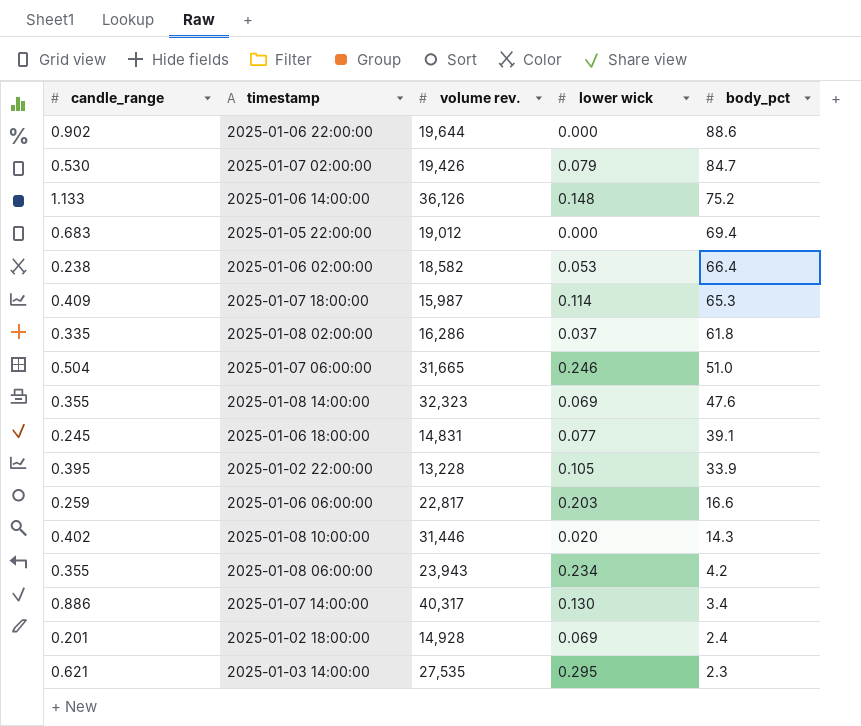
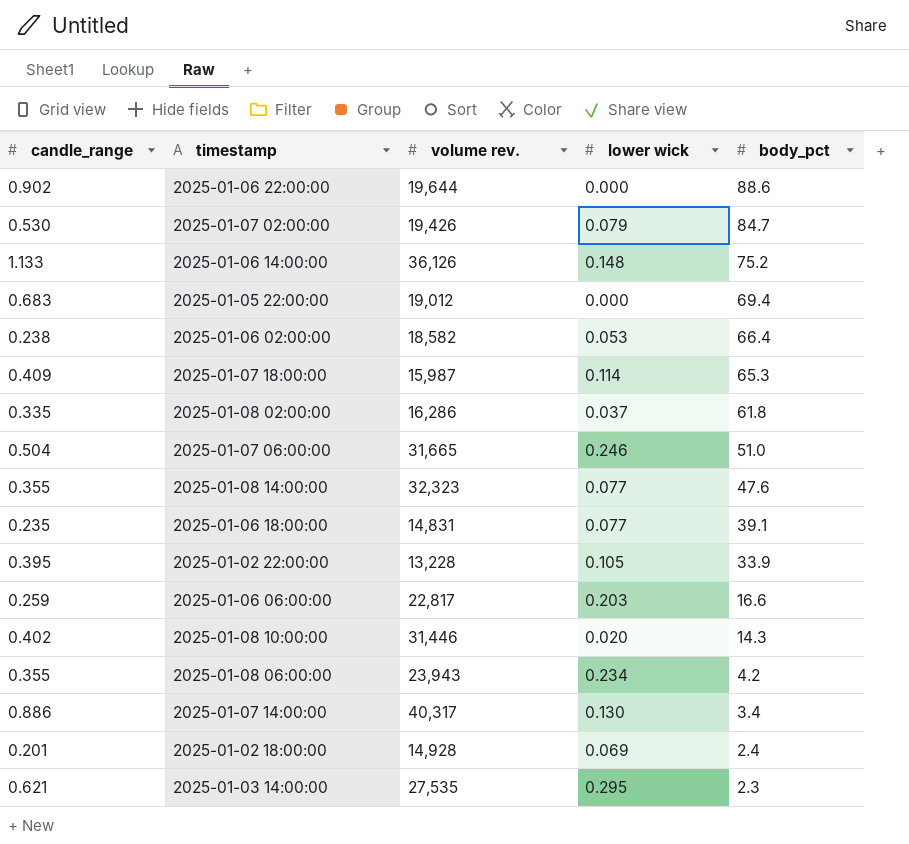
2025-01-08 14:00:00 | lower wick: 0.069 -> 0.077
2025-01-06 18:00:00 | candle_range: 0.245 -> 0.235

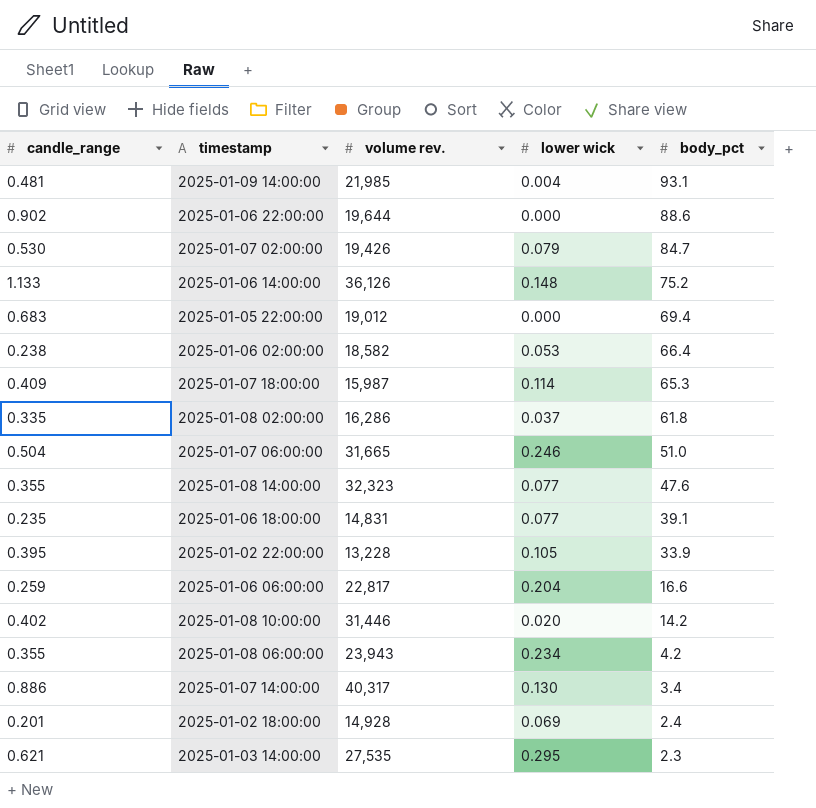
row 2025-01-09 14:00:00: none -> 0.481 | 21,985 | 0.004 | 93.1
2025-01-06 06:00:00 | lower wick: 0.203 -> 0.204
2025-01-08 10:00:00 | body_pct: 14.3 -> 14.2

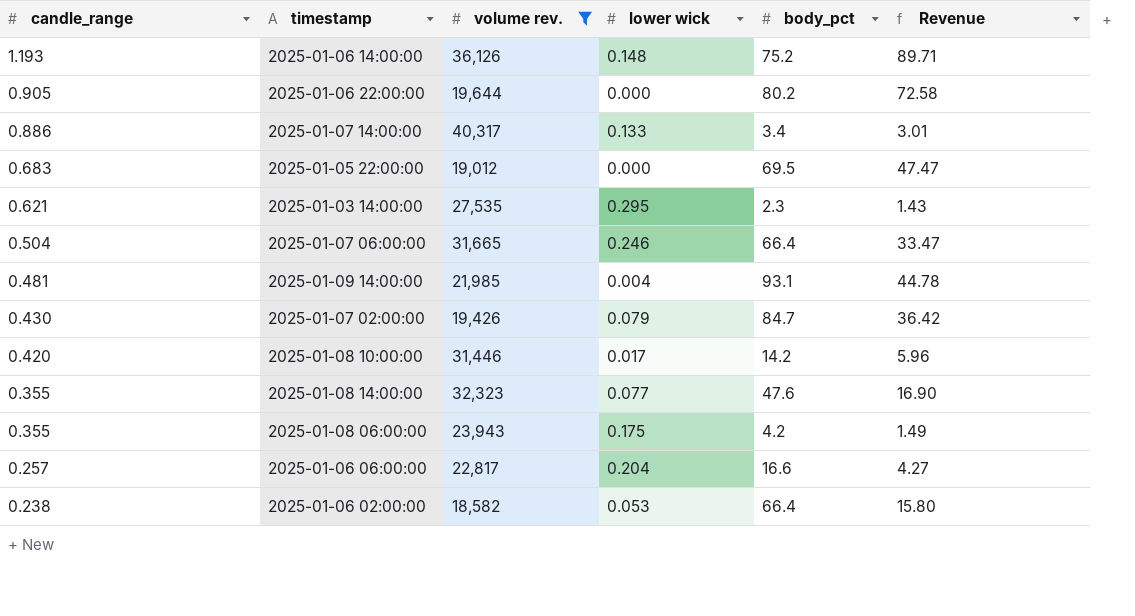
filter: none -> volume rev. >= 18,582
row order: body_pct descending -> candle_range descending
column Revenue | formula: none -> [candle_range] * [body_pct]
2025-01-06 14:00:00 | candle_range: 1.133 -> 1.193
2025-01-06 22:00:00 | candle_range: 0.902 -> 0.905
2025-01-06 22:00:00 | body_pct: 88.6 -> 80.2
2025-01-07 14:00:00 | lower wick: 0.130 -> 0.133
2025-01-05 22:00:00 | body_pct: 69.4 -> 69.5
2025-01-07 06:00:00 | body_pct: 51.0 -> 66.4
2025-01-07 02:00:00 | candle_range: 0.530 -> 0.430
2025-01-08 10:00:00 | candle_range: 0.402 -> 0.420
2025-01-08 10:00:00 | lower wick: 0.020 -> 0.017
2025-01-08 06:00:00 | lower wick: 0.234 -> 0.175
2025-01-06 06:00:00 | candle_range: 0.259 -> 0.257

